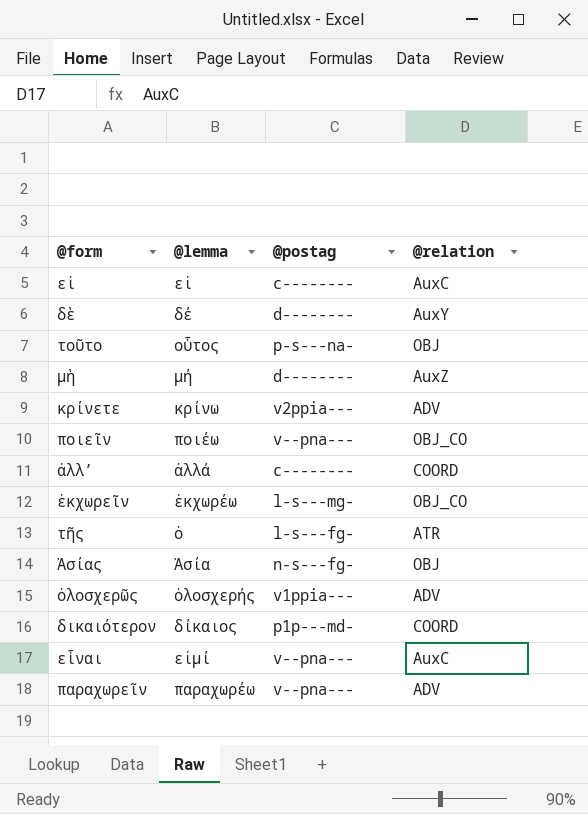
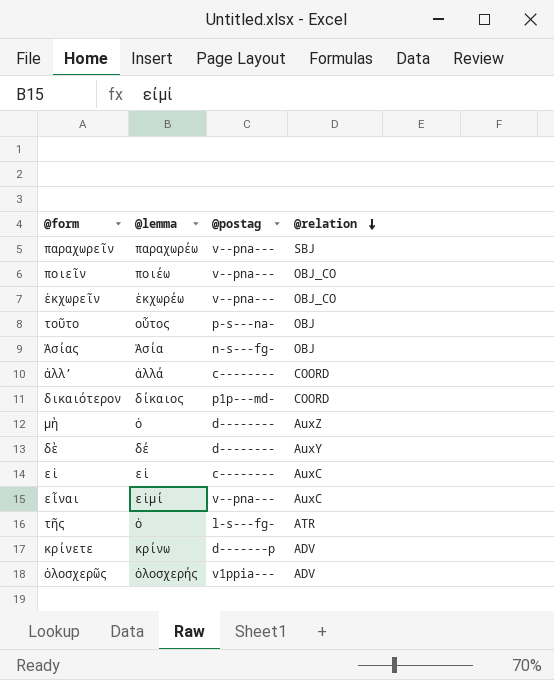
row order: none -> @relation descending
παραχωρεῖν | @relation: ADV -> SBJ
ἐκχωρεῖν | @postag: l-s---mg- -> v--pna---
μὴ | @lemma: μή -> ὁ
κρίνετε | @postag: v2ppia--- -> d-------p

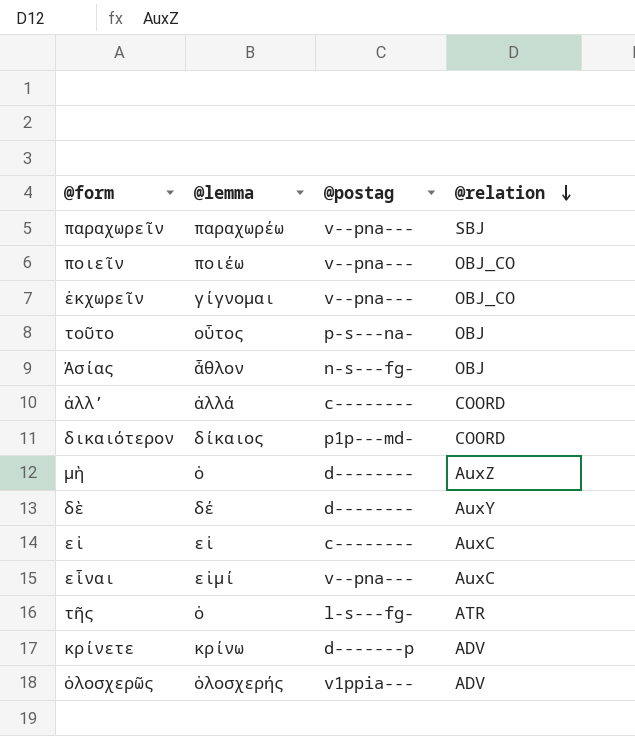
ἐκχωρεῖν | @lemma: ἐκχωρέω -> γίγνομαι
Ἀσίας | @lemma: Ἀσία -> ἆθλον

